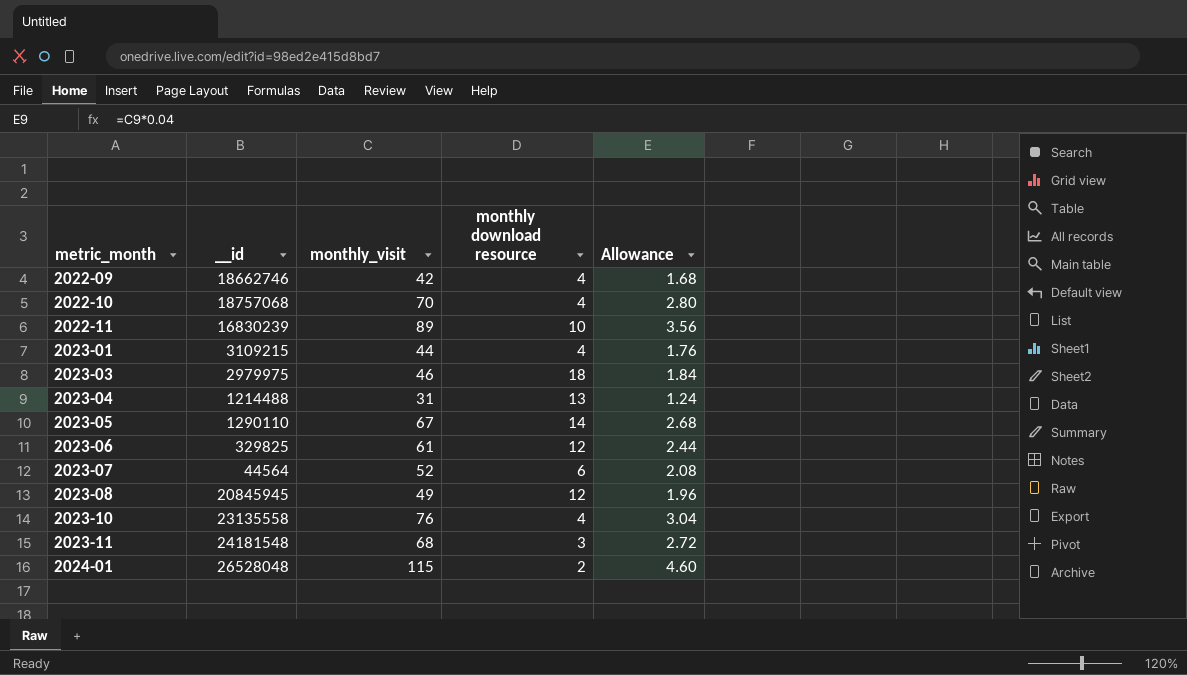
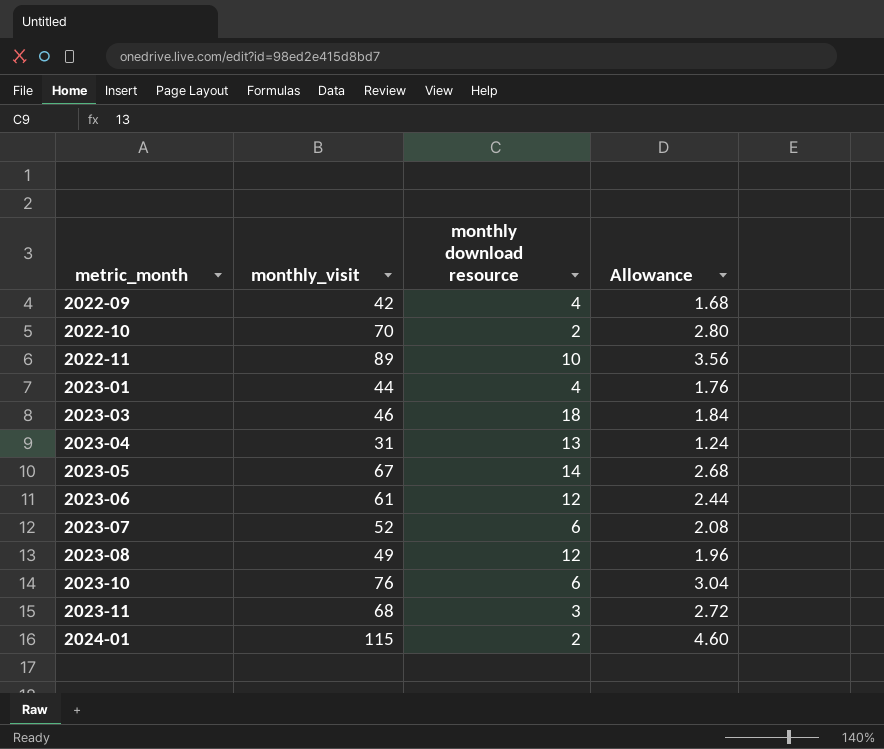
column __id | position: 2 -> none
2022-10 | monthly download resource: 4 -> 2
2023-10 | monthly download resource: 4 -> 6

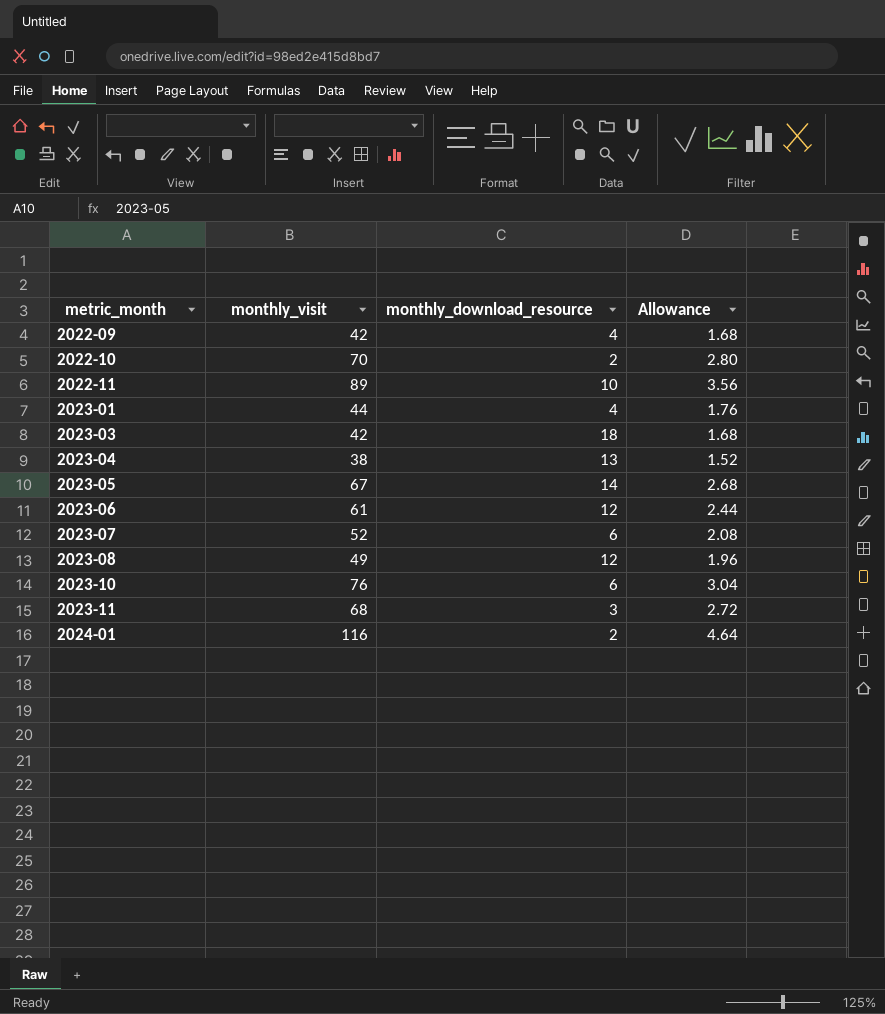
column name: monthly download resource -> monthly_download_resource
2023-03 | monthly_visit: 46 -> 42
2023-03 | Allowance: 1.84 -> 1.68
2023-04 | monthly_visit: 31 -> 38
2023-04 | Allowance: 1.24 -> 1.52
2024-01 | monthly_visit: 115 -> 116
2024-01 | Allowance: 4.60 -> 4.64

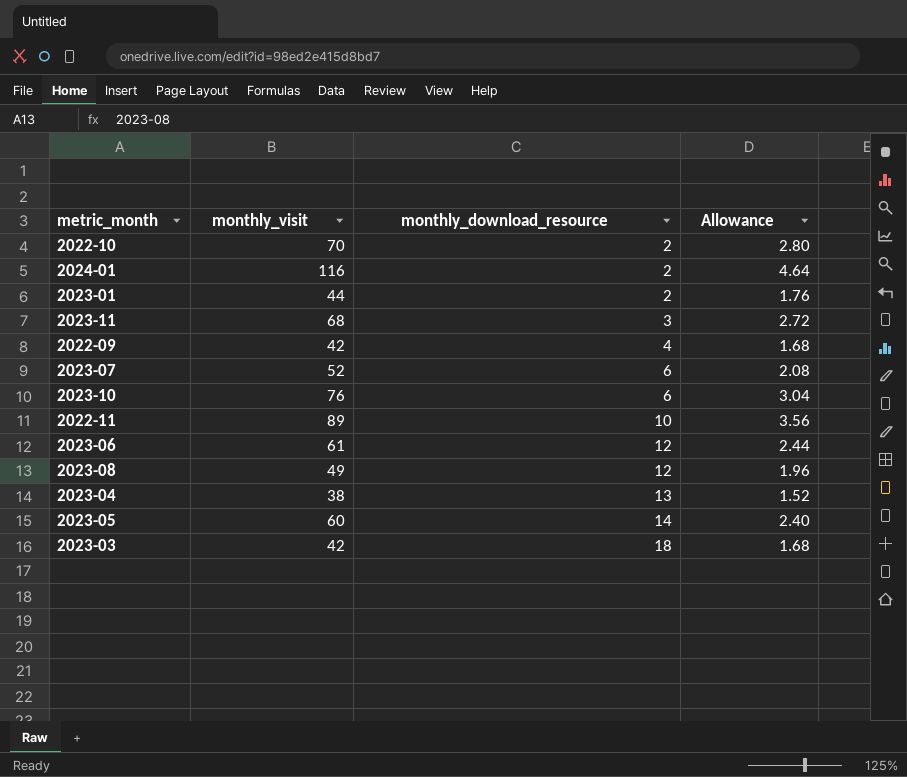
row order: metric_month ascending -> monthly_download_resource ascending
2023-01 | monthly_download_resource: 4 -> 2
2023-05 | monthly_visit: 67 -> 60
2023-05 | Allowance: 2.68 -> 2.40

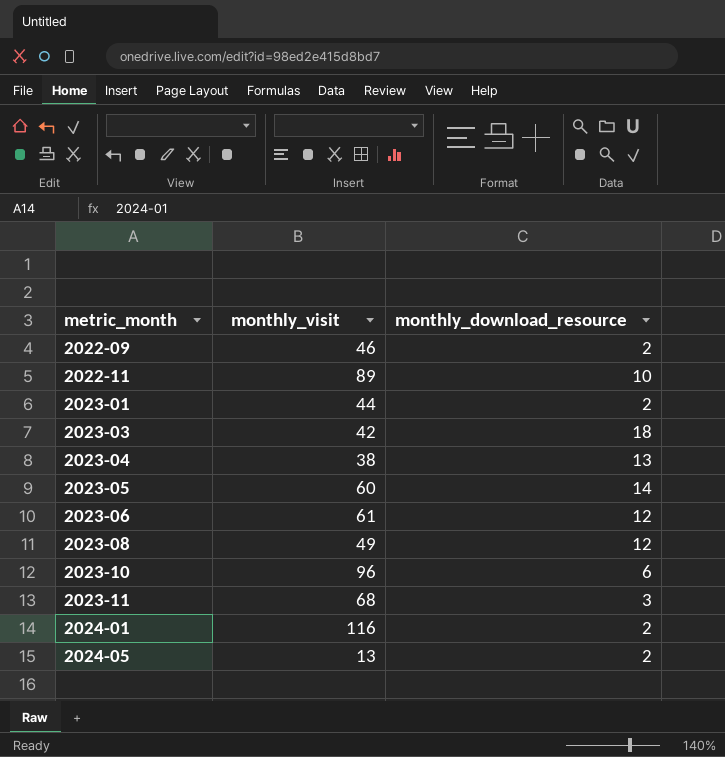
row order: monthly_download_resource ascending -> metric_month ascending
column Allowance | formula: [monthly_visit] * 0.04 -> none
row 2022-10: 70 | 2 | 2.80 -> none
row 2023-07: 52 | 6 | 2.08 -> none
2022-09 | monthly_visit: 42 -> 46
2022-09 | monthly_download_resource: 4 -> 2
2023-10 | monthly_visit: 76 -> 96
row 2024-05: none -> 13 | 2

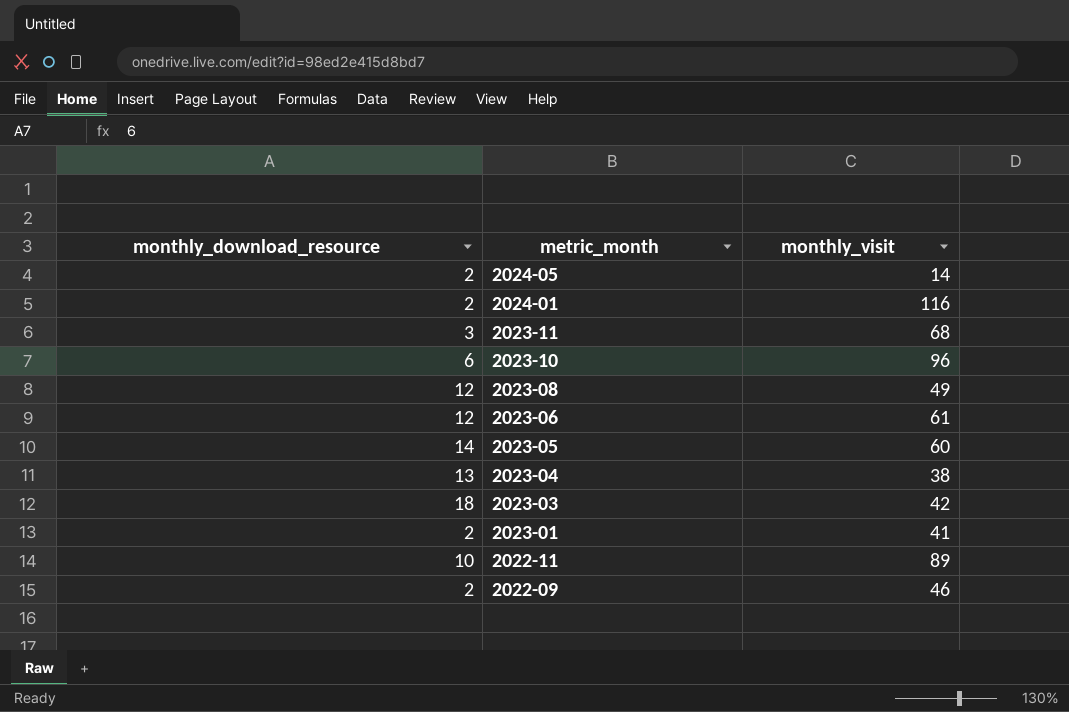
row order: metric_month ascending -> metric_month descending
column monthly_download_resource | position: 3 -> 1
2024-05 | monthly_visit: 13 -> 14
2023-01 | monthly_visit: 44 -> 41

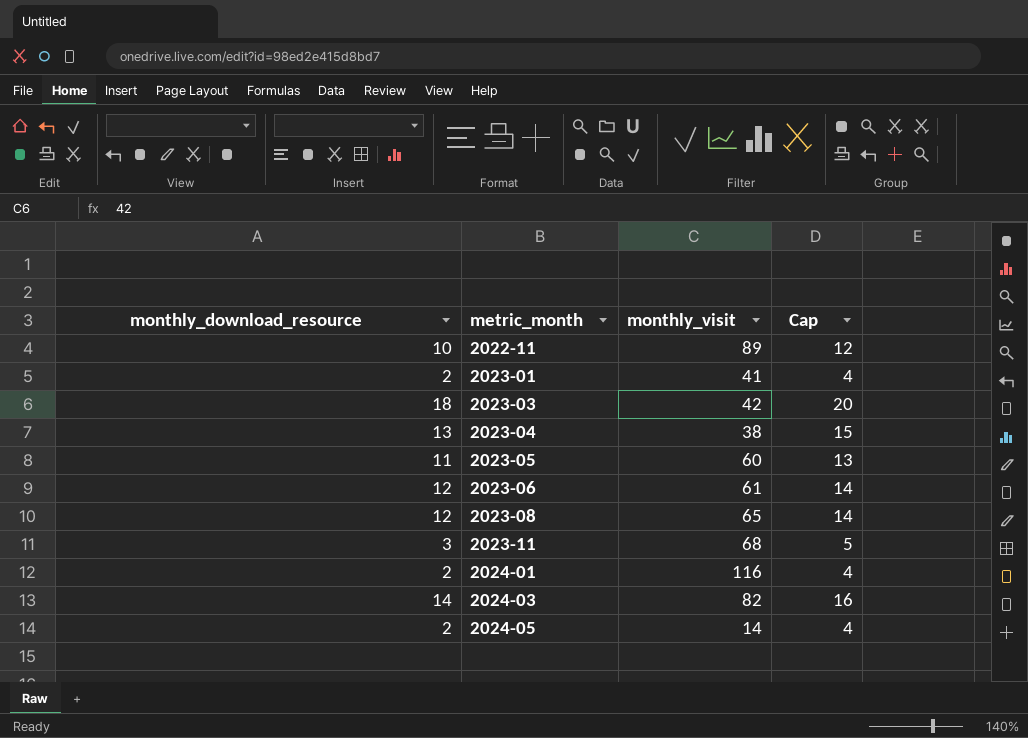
row order: metric_month descending -> metric_month ascending
column Cap | formula: none -> [monthly_download_resource] + 2
row 2023-10: 6 | 96 -> none
row 2022-09: 2 | 46 -> none
2023-05 | monthly_download_resource: 14 -> 11
2023-08 | monthly_visit: 49 -> 65
row 2024-03: none -> 14 | 82 | 16

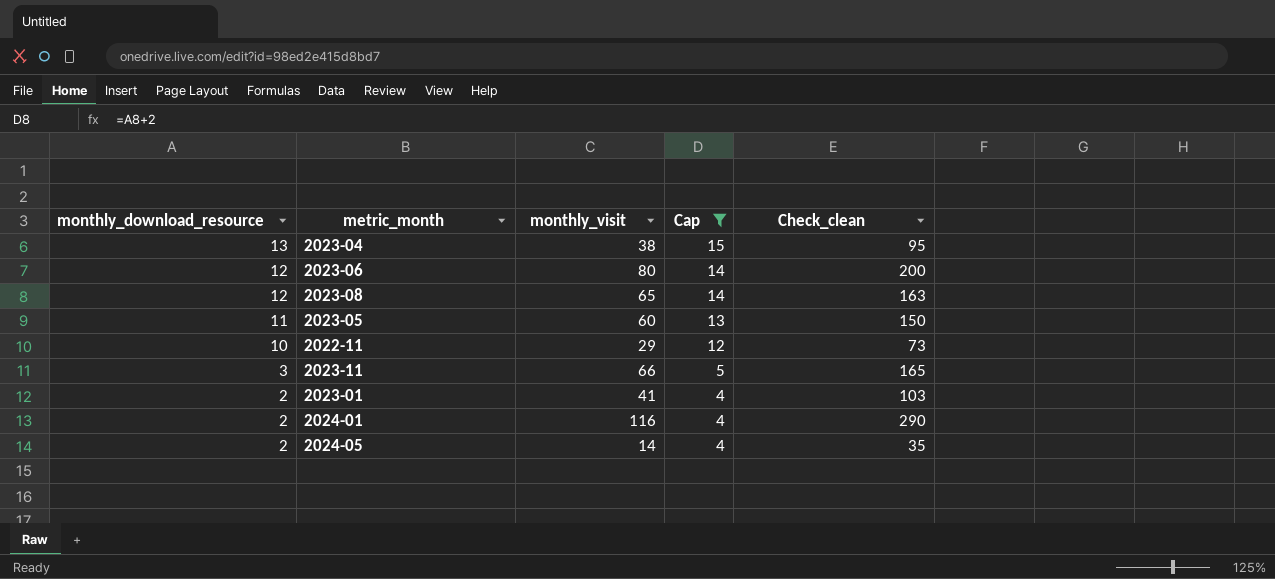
filter: none -> Cap <= 15
row order: metric_month ascending -> monthly_download_resource descending
column Check_clean | formula: none -> [monthly_visit] * 2.5
2023-06 | monthly_visit: 61 -> 80
2022-11 | monthly_visit: 89 -> 29
2023-11 | monthly_visit: 68 -> 66

